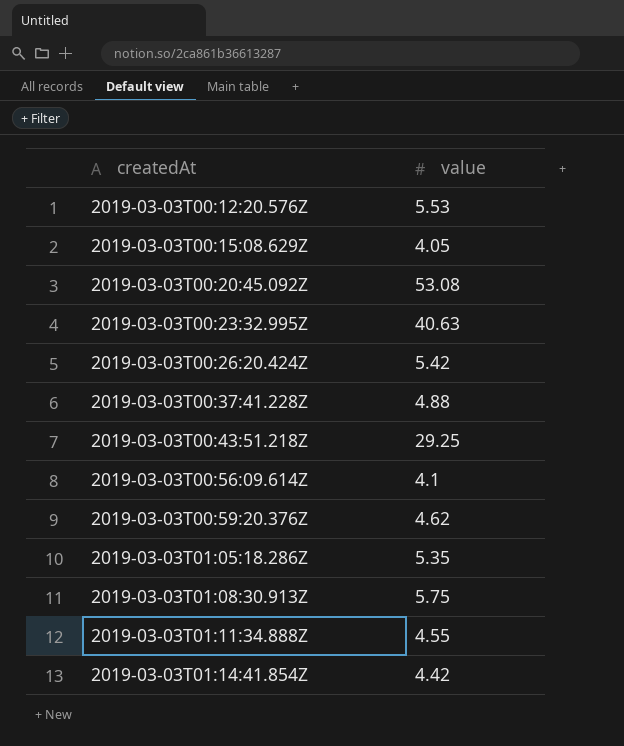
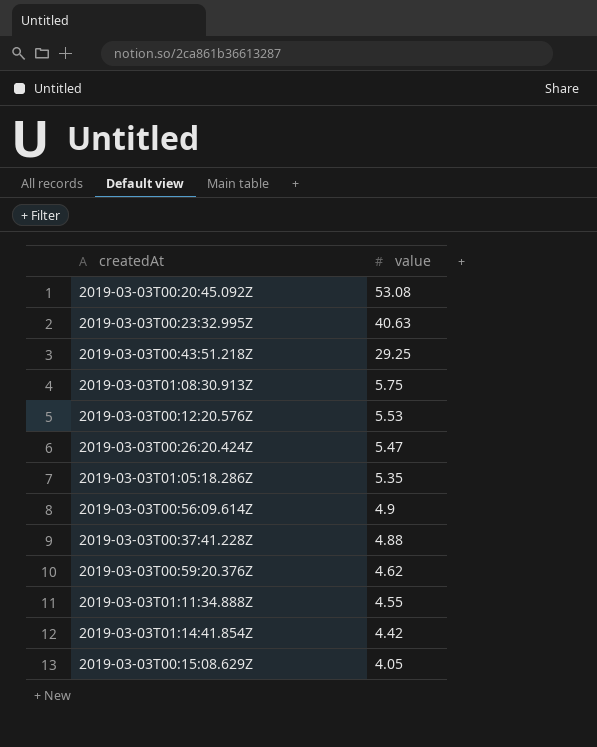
row order: createdAt ascending -> value descending
2019-03-03T00:26:20.424Z | value: 5.42 -> 5.47
2019-03-03T00:56:09.614Z | value: 4.1 -> 4.9

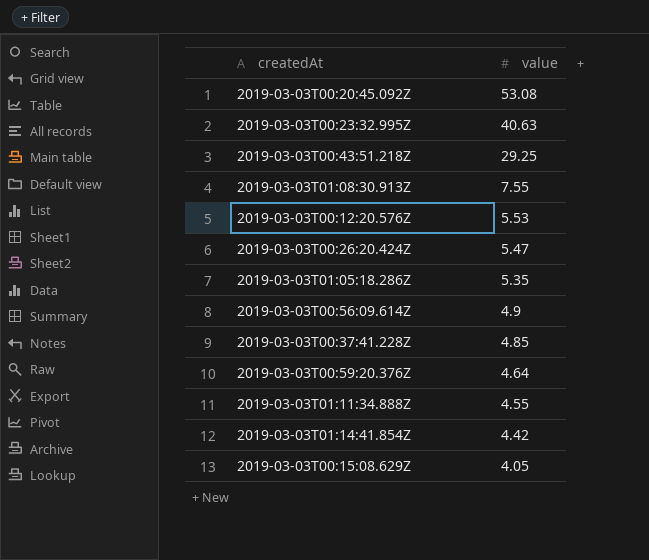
2019-03-03T01:08:30.913Z | value: 5.75 -> 7.55
2019-03-03T00:37:41.228Z | value: 4.88 -> 4.85
2019-03-03T00:59:20.376Z | value: 4.62 -> 4.64

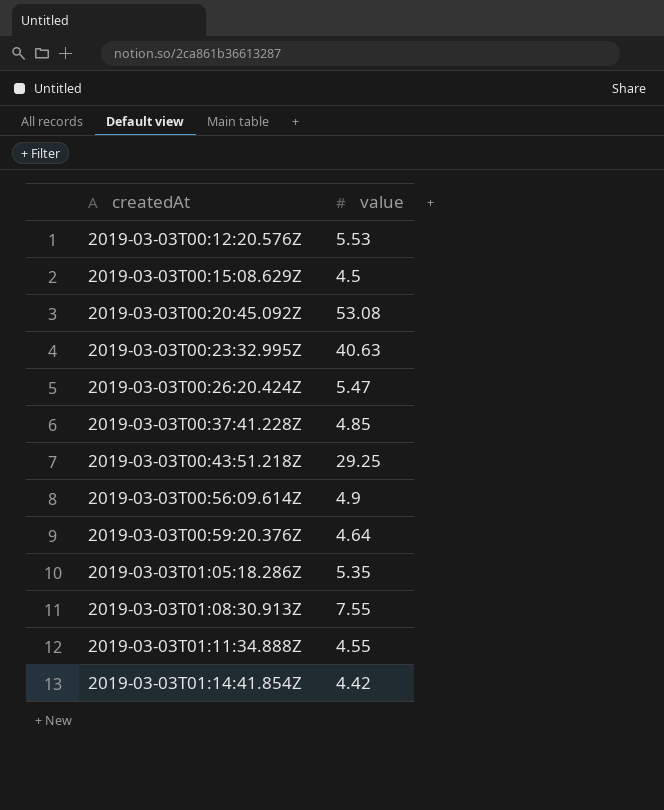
row order: value descending -> createdAt ascending
2019-03-03T00:15:08.629Z | value: 4.05 -> 4.5

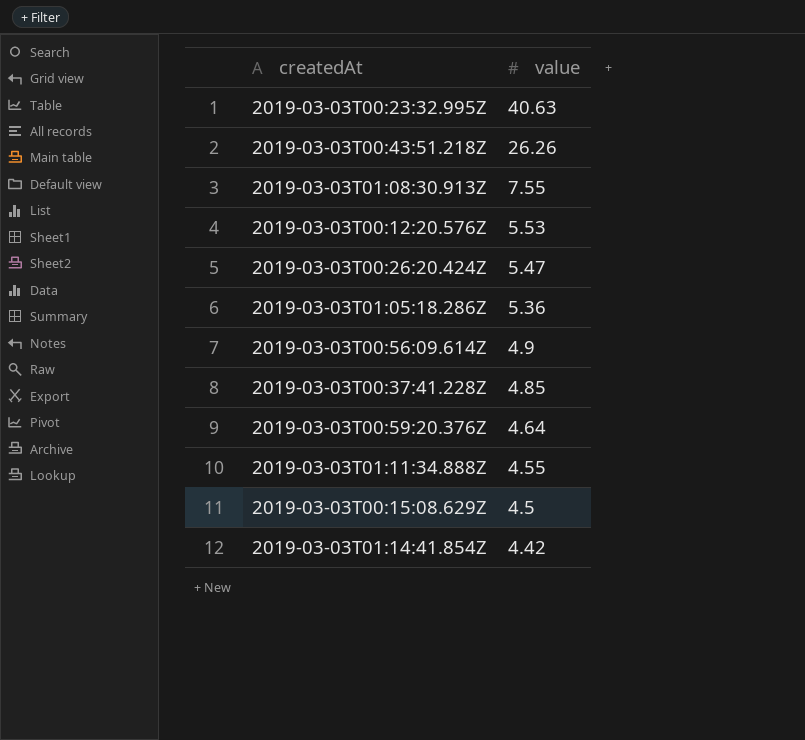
row order: createdAt ascending -> value descending
row 2019-03-03T00:20:45.092Z: 53.08 -> none
2019-03-03T00:43:51.218Z | value: 29.25 -> 26.26
2019-03-03T01:05:18.286Z | value: 5.35 -> 5.36

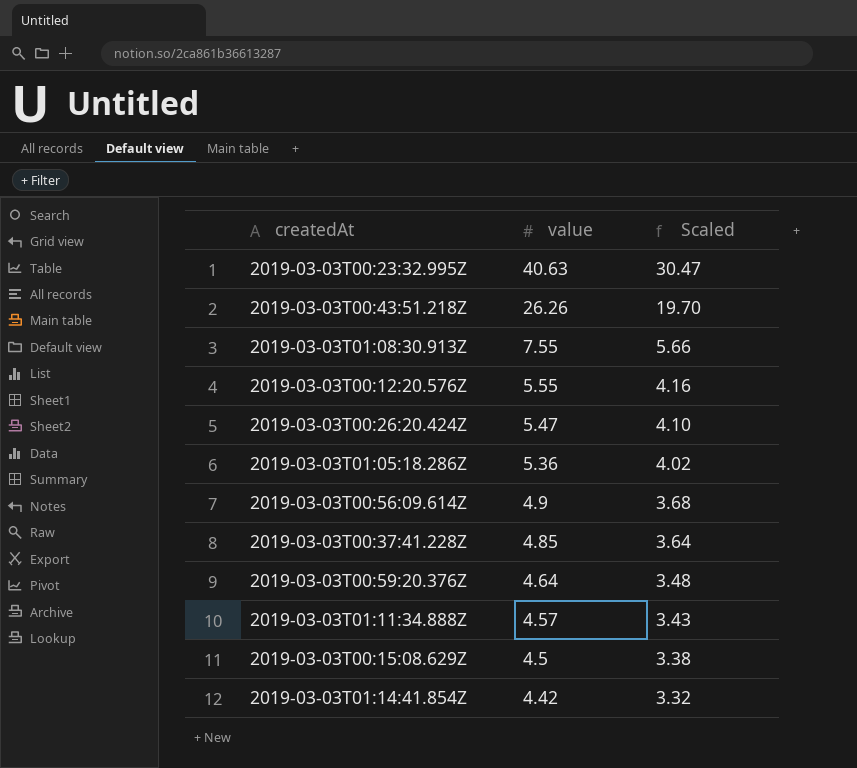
column Scaled | formula: none -> [value] * 0.75
2019-03-03T00:12:20.576Z | value: 5.53 -> 5.55
2019-03-03T01:11:34.888Z | value: 4.55 -> 4.57

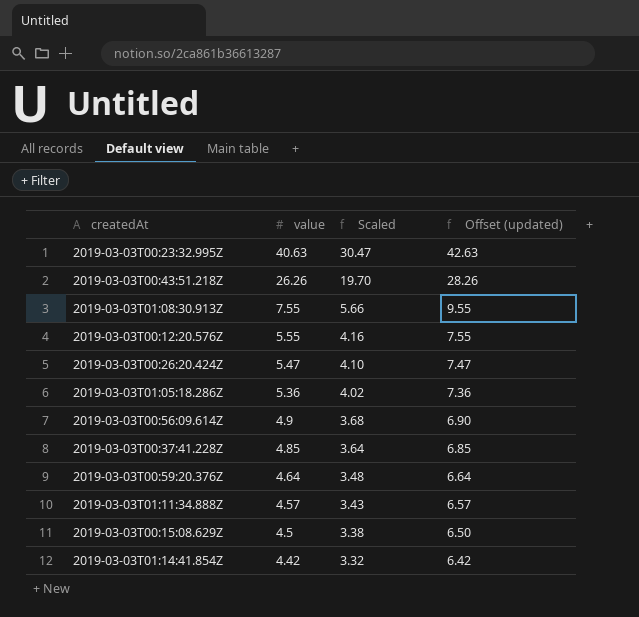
column Offset (updated) | formula: none -> [value] + 2

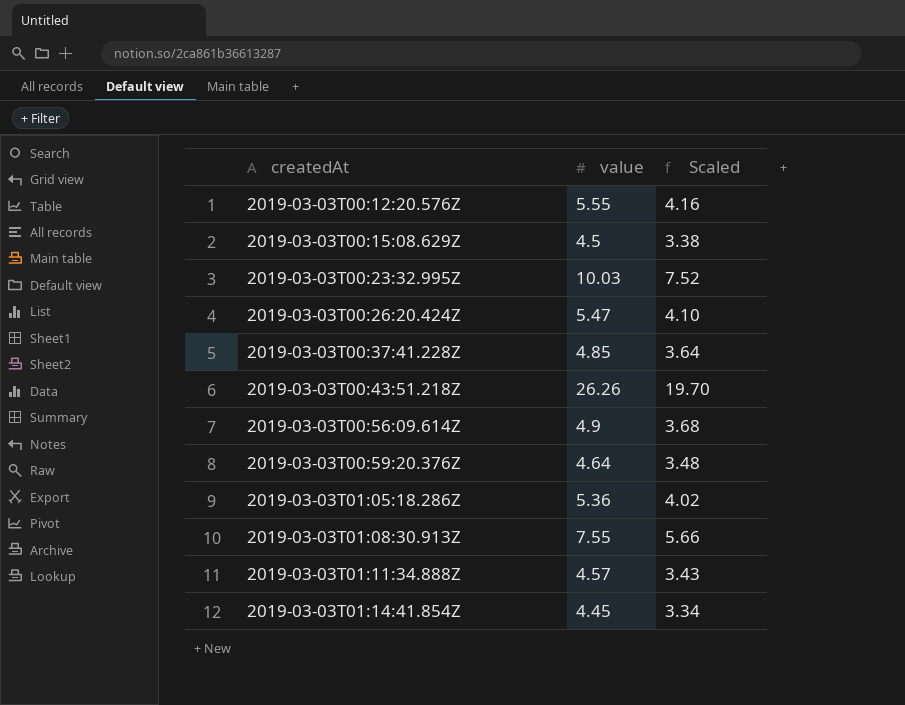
row order: value descending -> createdAt ascending
column Offset (updated) | formula: [value] + 2 -> none
2019-03-03T00:23:32.995Z | value: 40.63 -> 10.03
2019-03-03T00:23:32.995Z | Scaled: 30.47 -> 7.52
2019-03-03T01:14:41.854Z | value: 4.42 -> 4.45
2019-03-03T01:14:41.854Z | Scaled: 3.32 -> 3.34

